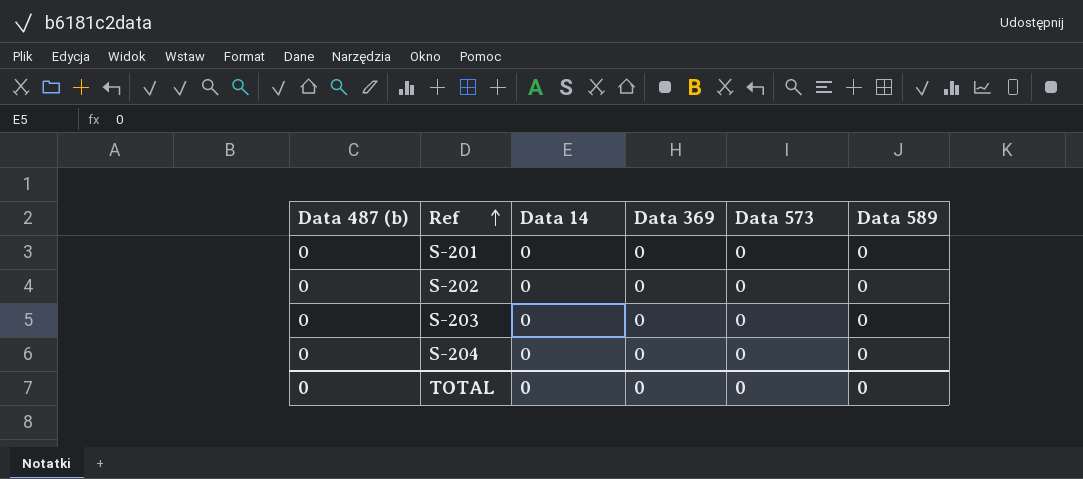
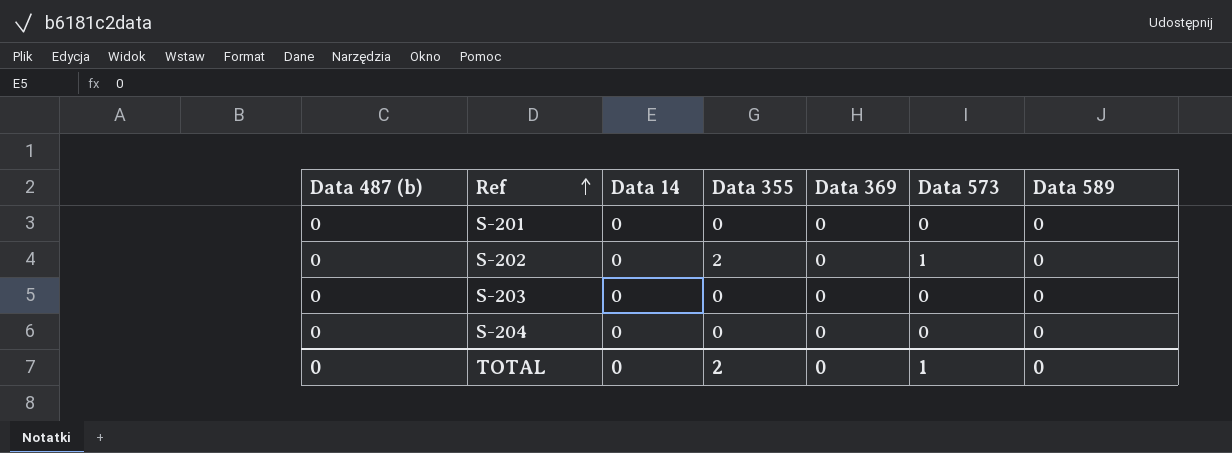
column Data 355 | position: none -> 4
S-202 | Data 573: 0 -> 1
TOTAL | Data 573: 0 -> 1

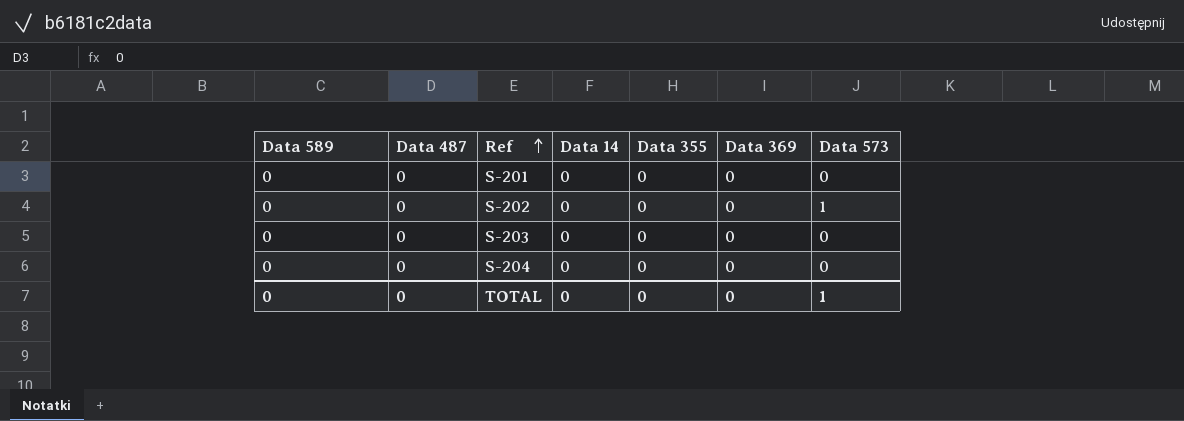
column Data 589 | position: 7 -> 1
column name: Data 487 (b) -> Data 487
S-202 | Data 355: 2 -> 0
TOTAL | Data 355: 2 -> 0

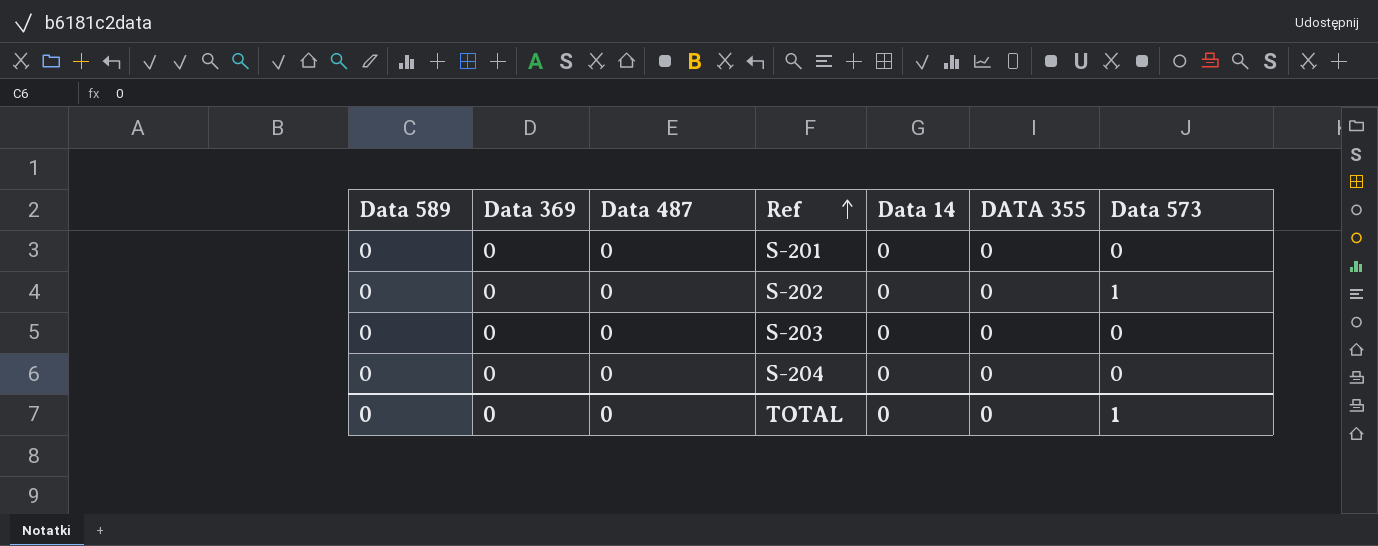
column Data 369 | position: 6 -> 2
column name: Data 355 -> DATA 355

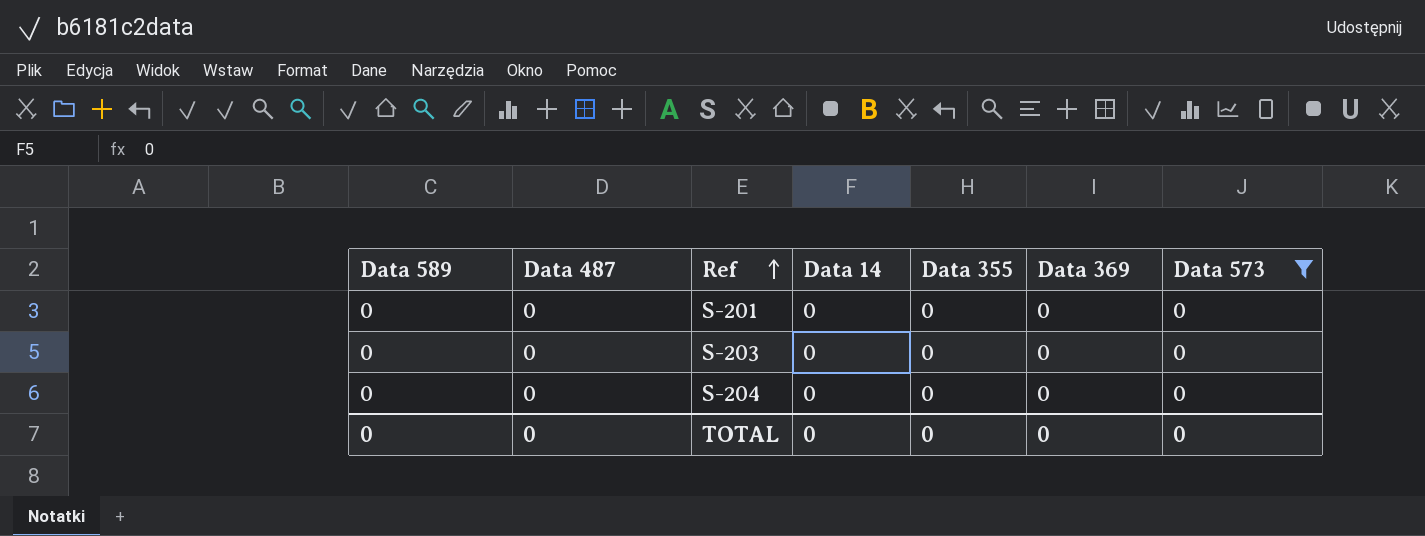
filter: none -> Data 573 = 0
column name: DATA 355 -> Data 355
column Data 369 | position: 2 -> 6
TOTAL | Data 573: 1 -> 0

